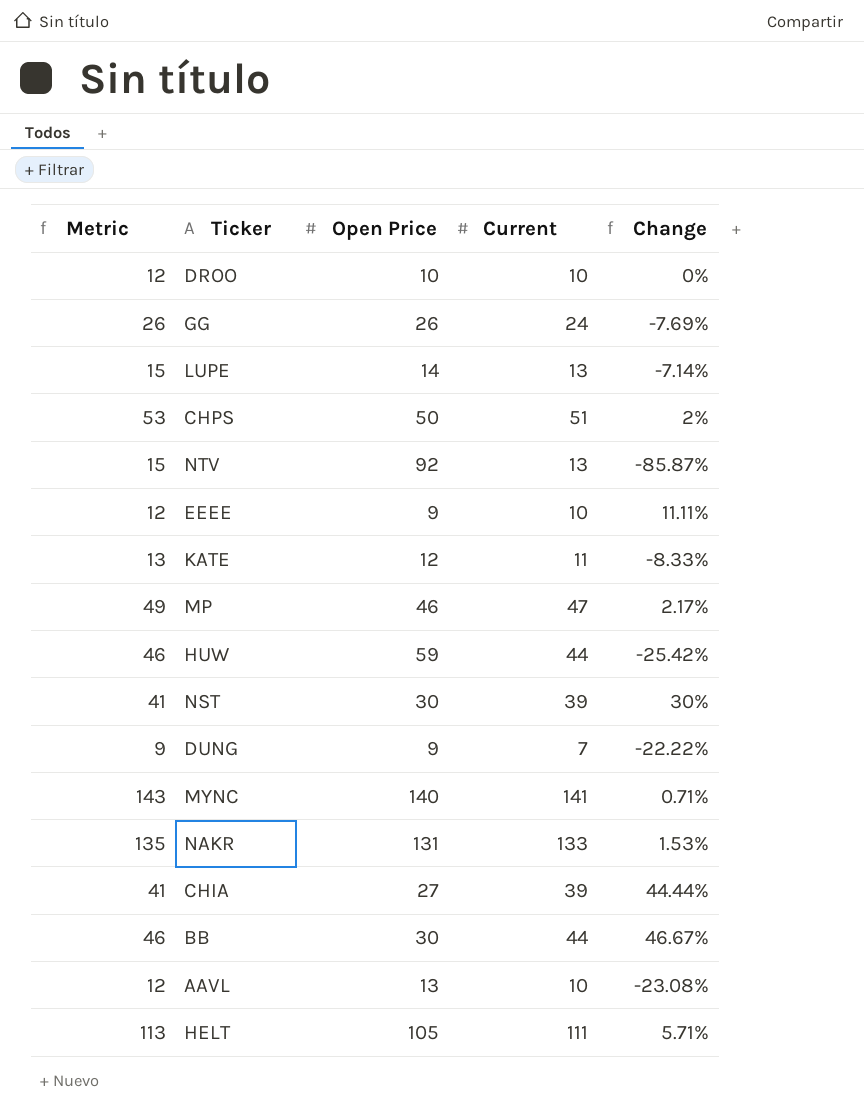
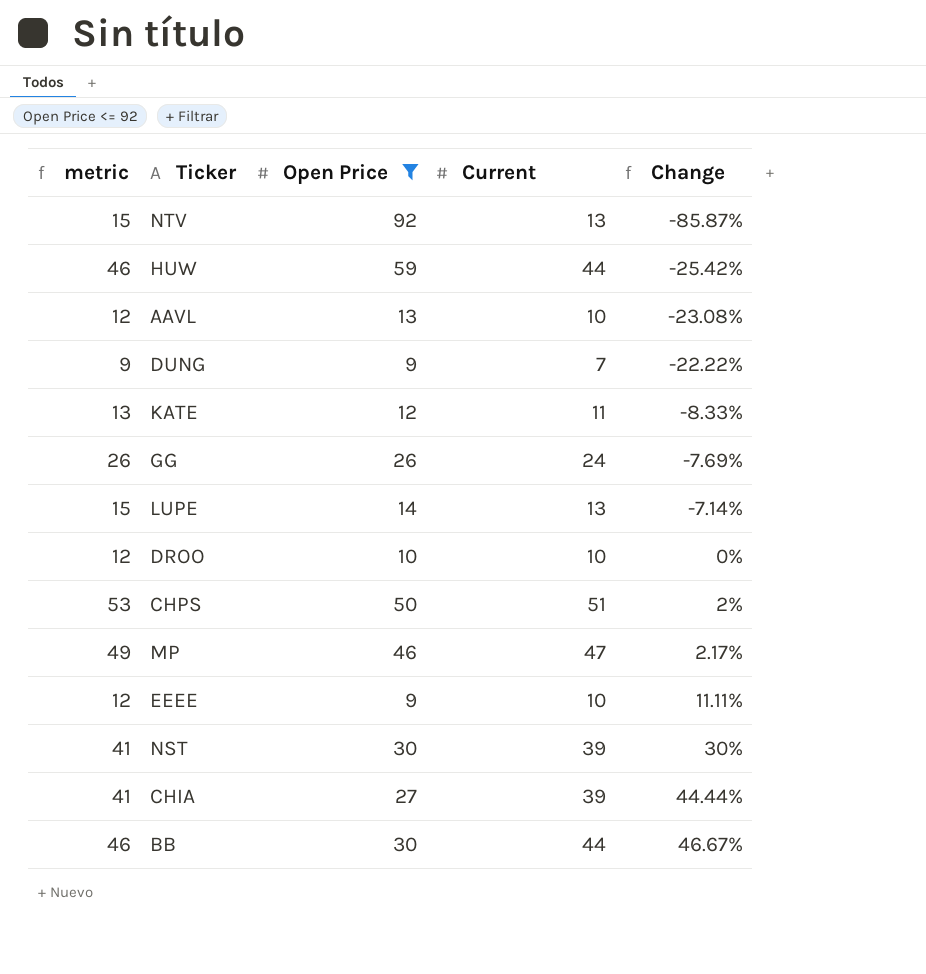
filter: none -> Open Price <= 92
row order: none -> Change ascending
column name: Metric -> metric

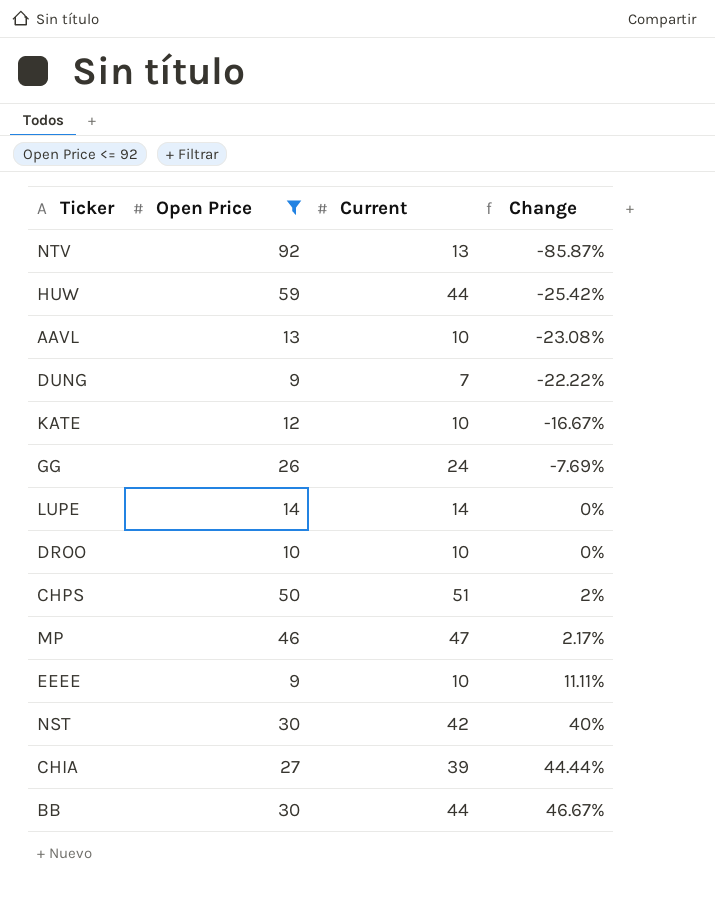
column metric | formula: [Current] + 2 -> none
KATE | Current: 11 -> 10
KATE | Change: -8.33% -> -16.67%
LUPE | Current: 13 -> 14
LUPE | Change: -7.14% -> 0%
NST | Current: 39 -> 42
NST | Change: 30% -> 40%

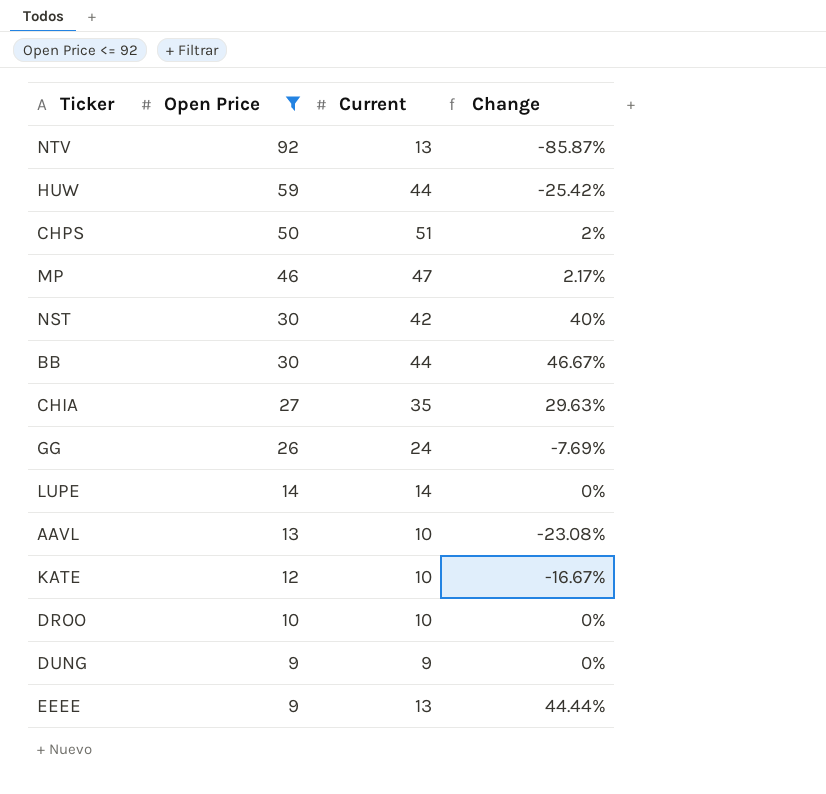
row order: Change ascending -> Open Price descending
CHIA | Current: 39 -> 35
CHIA | Change: 44.44% -> 29.63%
DUNG | Current: 7 -> 9
DUNG | Change: -22.22% -> 0%
EEEE | Current: 10 -> 13
EEEE | Change: 11.11% -> 44.44%

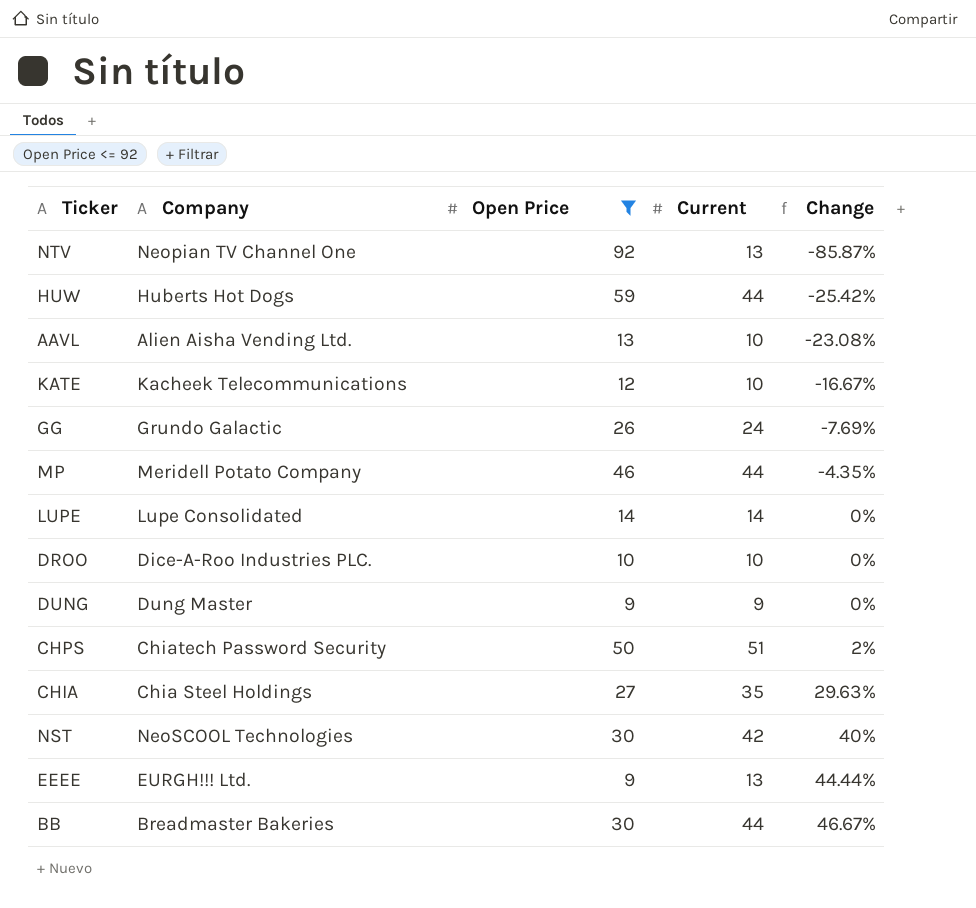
row order: Open Price descending -> Change ascending
column Company | position: none -> 2
MP | Current: 47 -> 44
MP | Change: 2.17% -> -4.35%

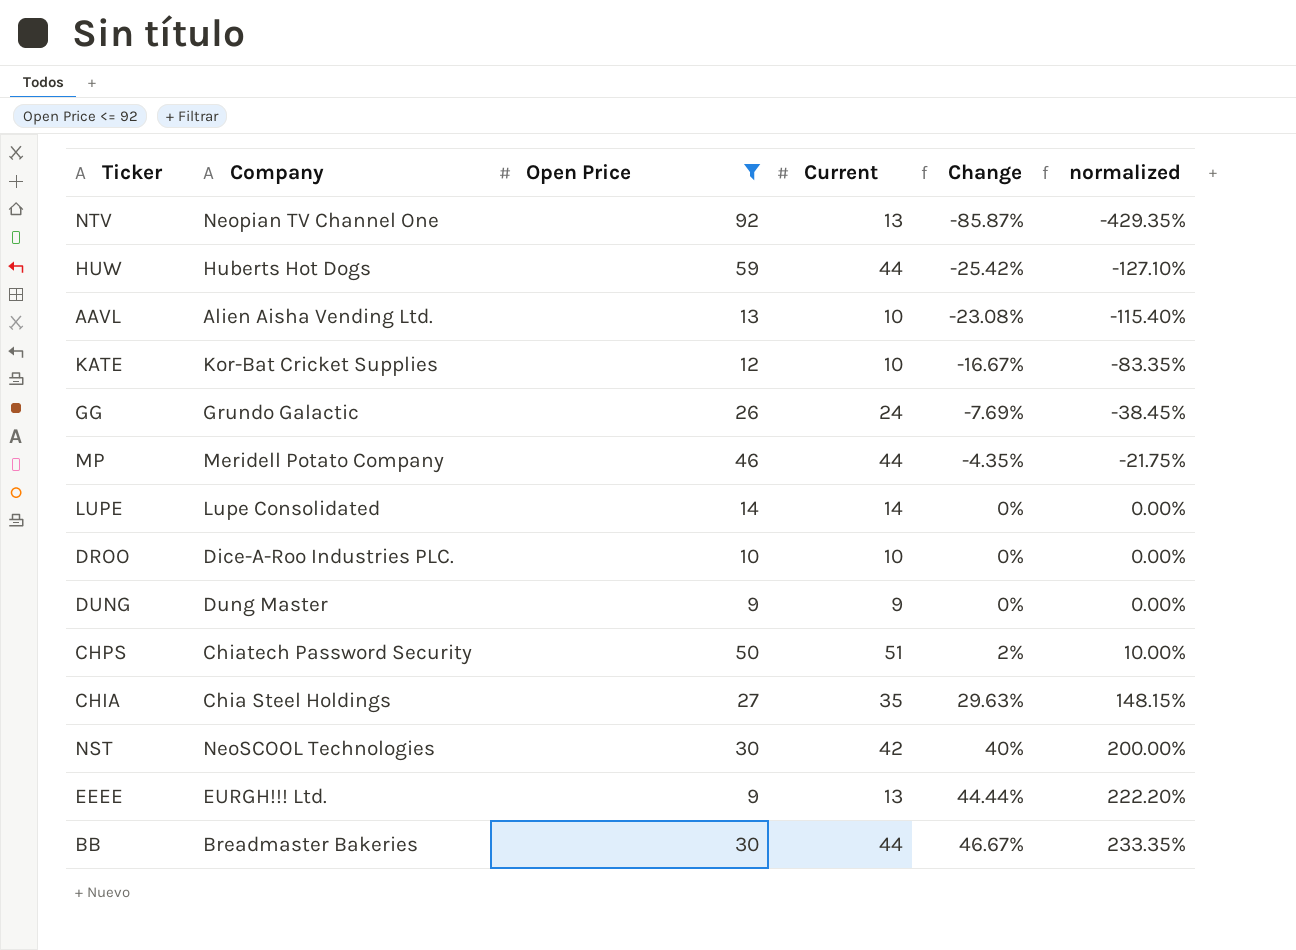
column normalized | formula: none -> [Change] * 5
KATE | Company: Kacheek Telecommunications -> Kor-Bat Cricket Supplies

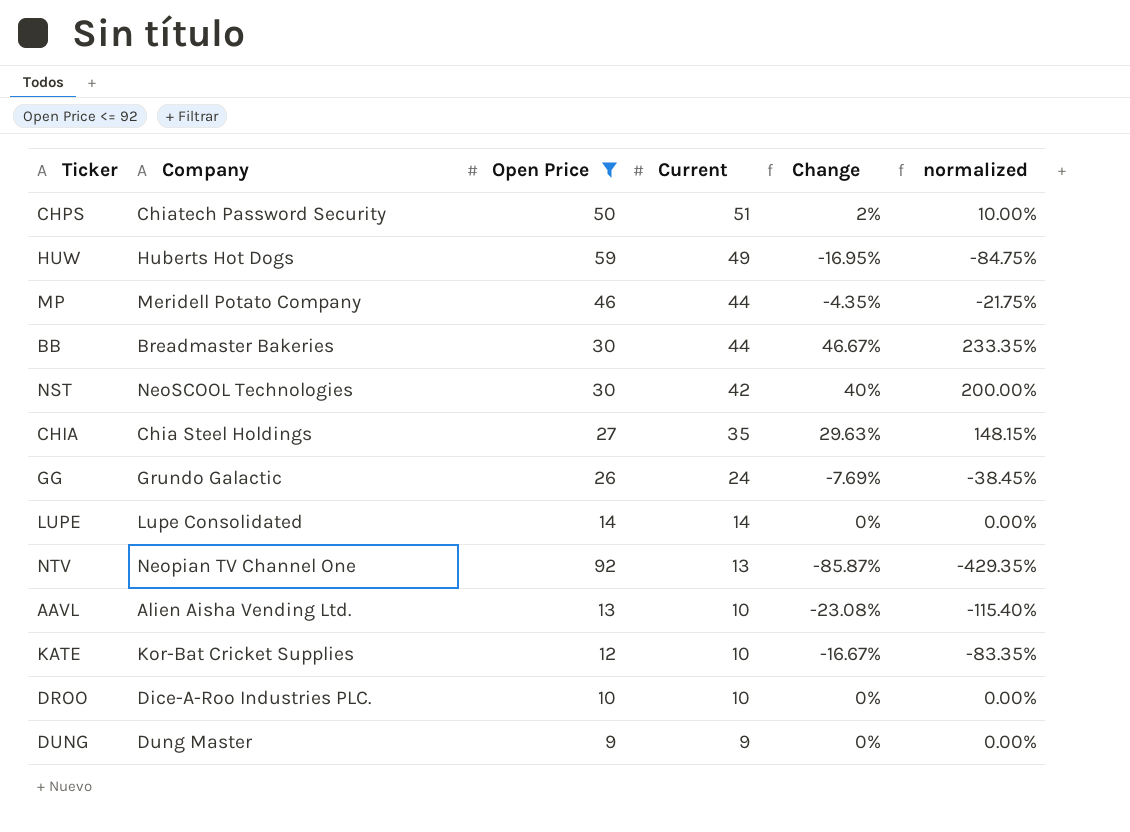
row order: Change ascending -> Current descending
row EEEE: EURGH!!! Ltd. | 9 | 13 | 44.44% | 222.20% -> none
HUW | Current: 44 -> 49
HUW | Change: -25.42% -> -16.95%
HUW | normalized: -127.10% -> -84.75%

